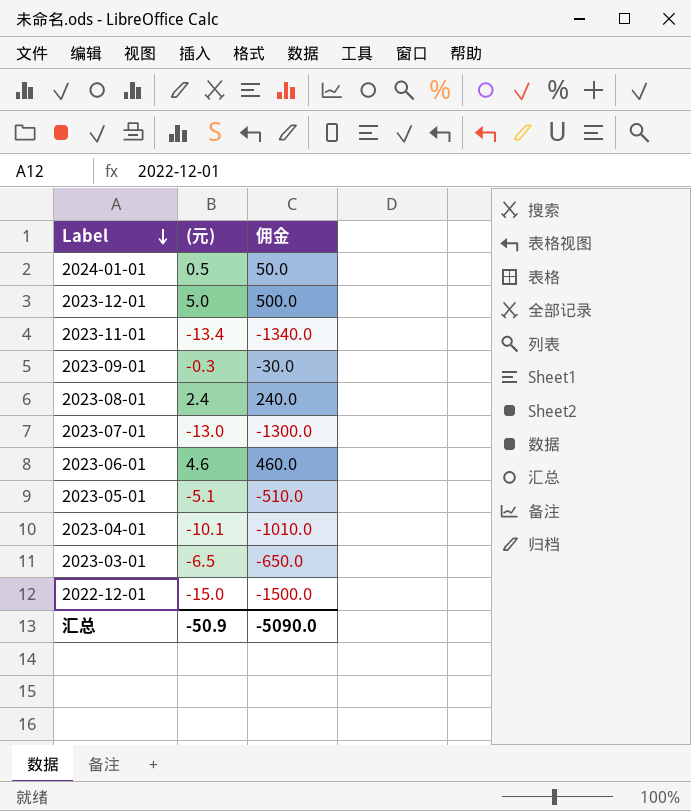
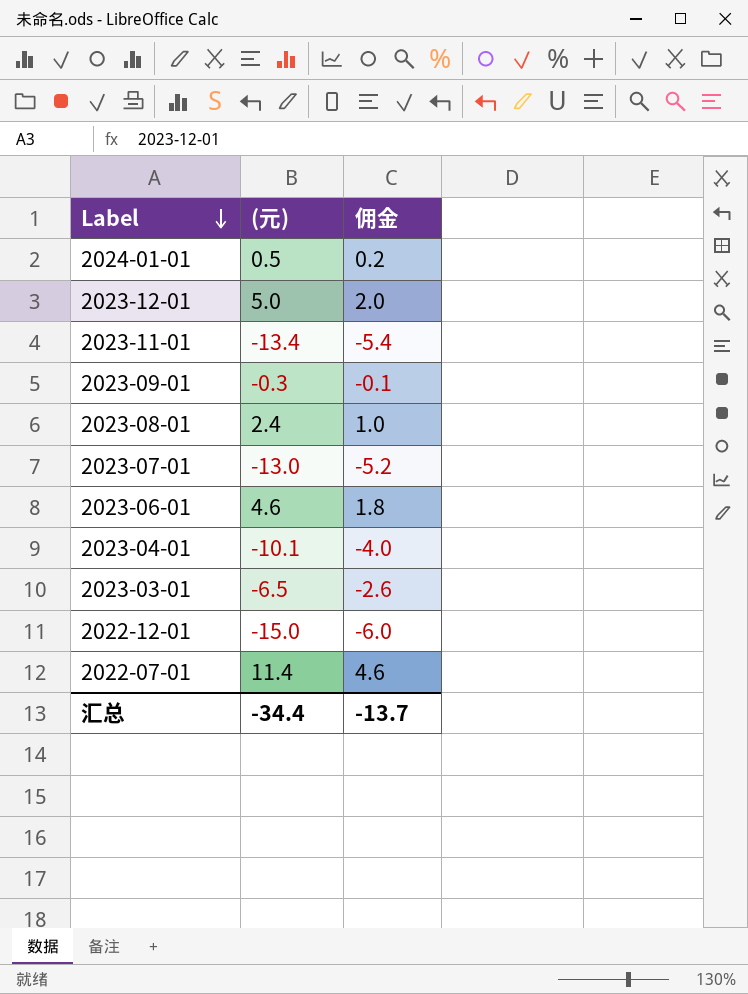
column 佣金 | formula: [(元)] * 100 -> [(元)] * 0.4
row 2023-05-01: -5.1 | -510.0 -> none
row 2022-07-01: none -> 11.4 | 4.6
汇总 | (元): -50.9 -> -34.4
汇总 | 佣金: -5090.0 -> -13.7

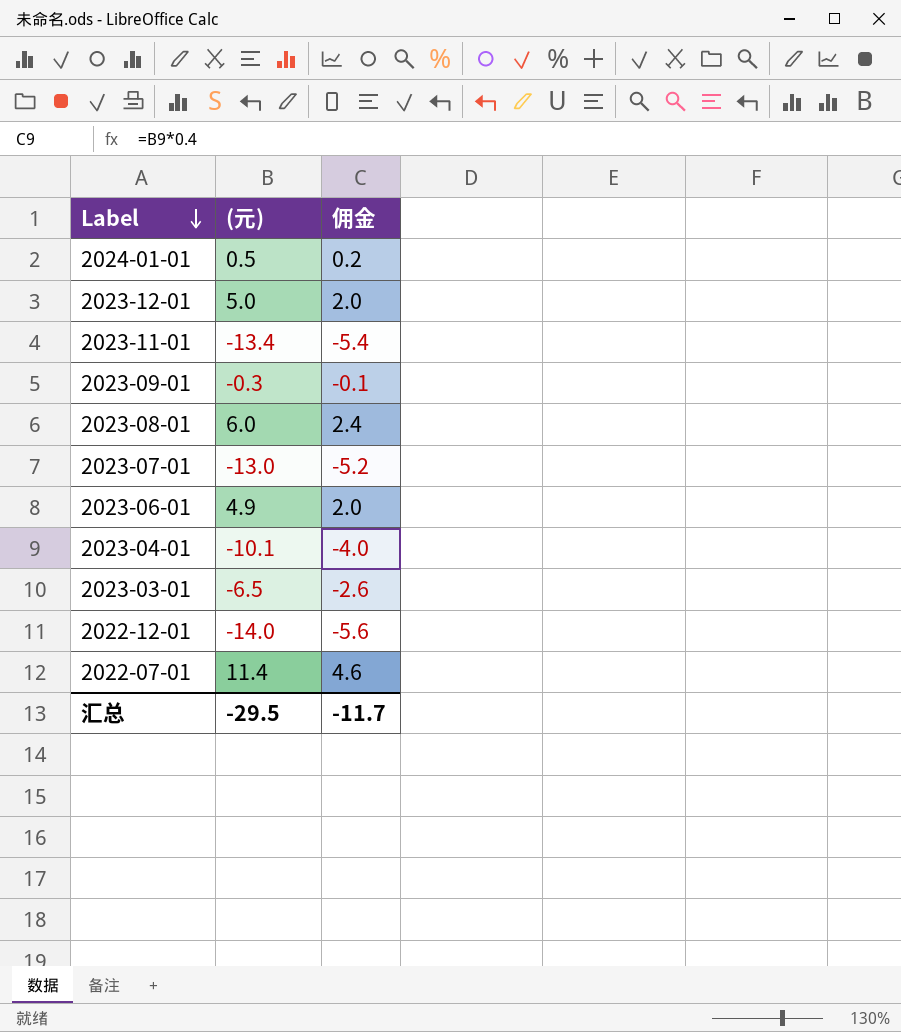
2023-08-01 | (元): 2.4 -> 6.0
2023-08-01 | 佣金: 1.0 -> 2.4
2023-06-01 | (元): 4.6 -> 4.9
2023-06-01 | 佣金: 1.8 -> 2.0
2022-12-01 | (元): -15.0 -> -14.0
2022-12-01 | 佣金: -6.0 -> -5.6
汇总 | (元): -34.4 -> -29.5
汇总 | 佣金: -13.7 -> -11.7

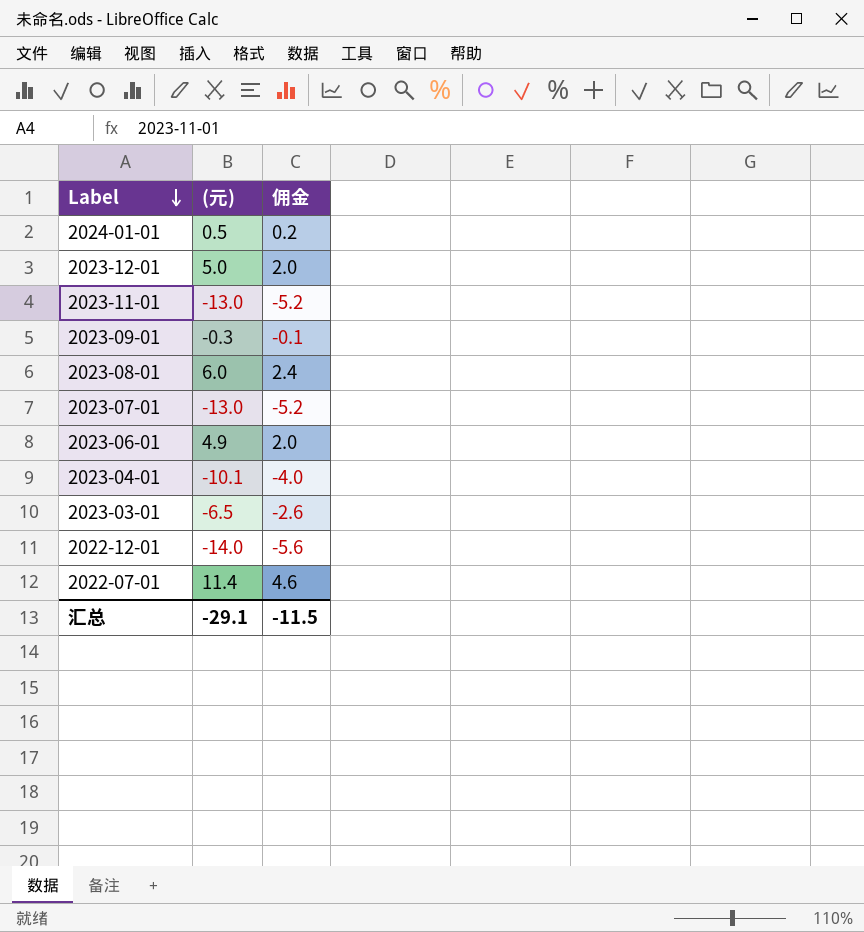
2023-11-01 | (元): -13.4 -> -13.0
2023-11-01 | 佣金: -5.4 -> -5.2
汇总 | (元): -29.5 -> -29.1
汇总 | 佣金: -11.7 -> -11.5

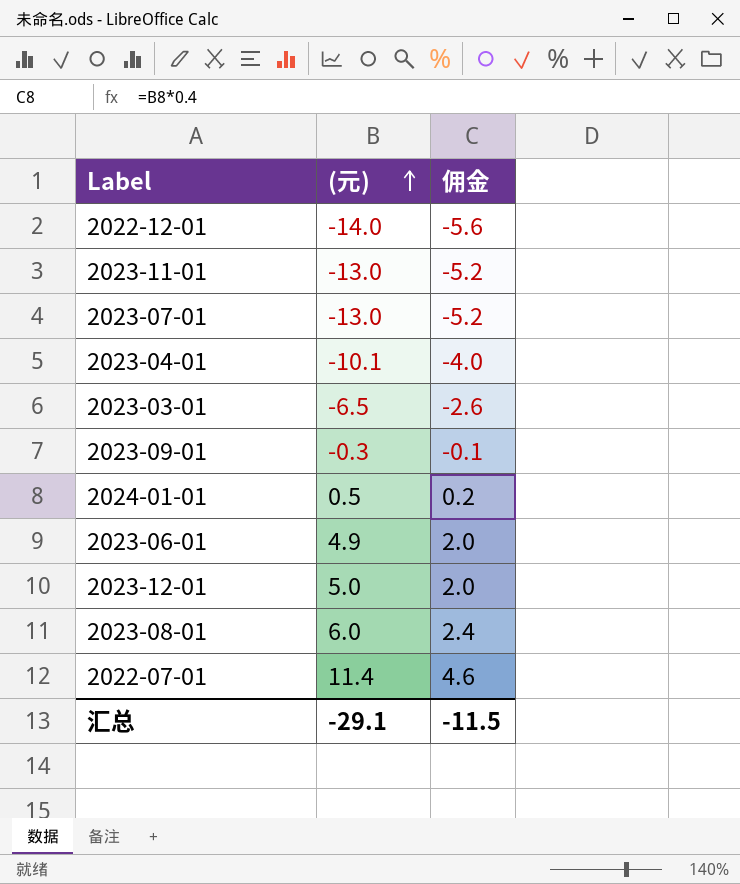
row order: Label descending -> (元) ascending

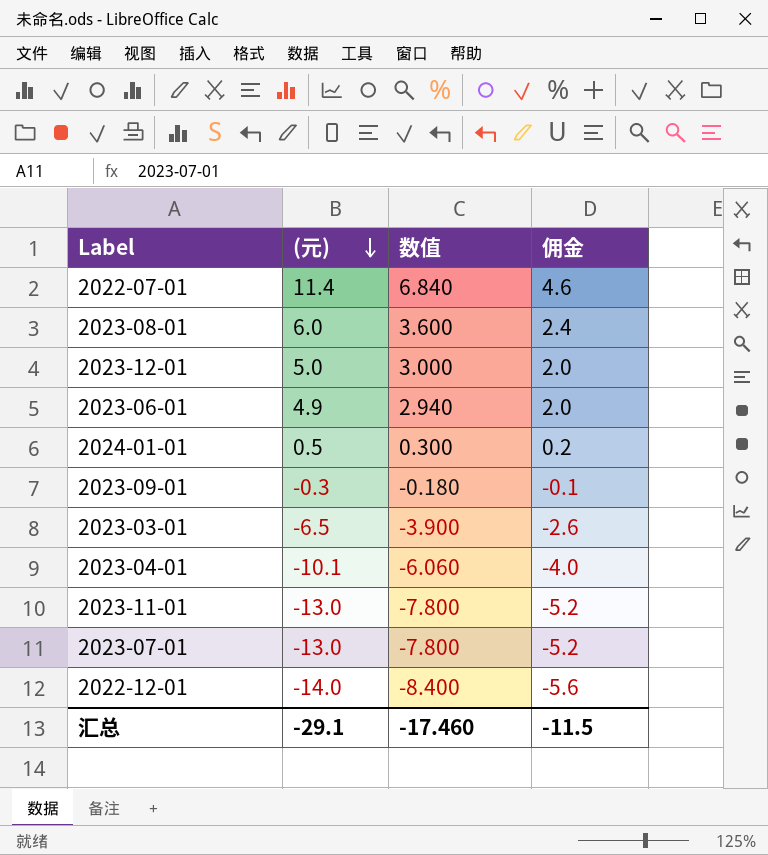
row order: (元) ascending -> (元) descending
column 数值 | formula: none -> [(元)] * 0.6

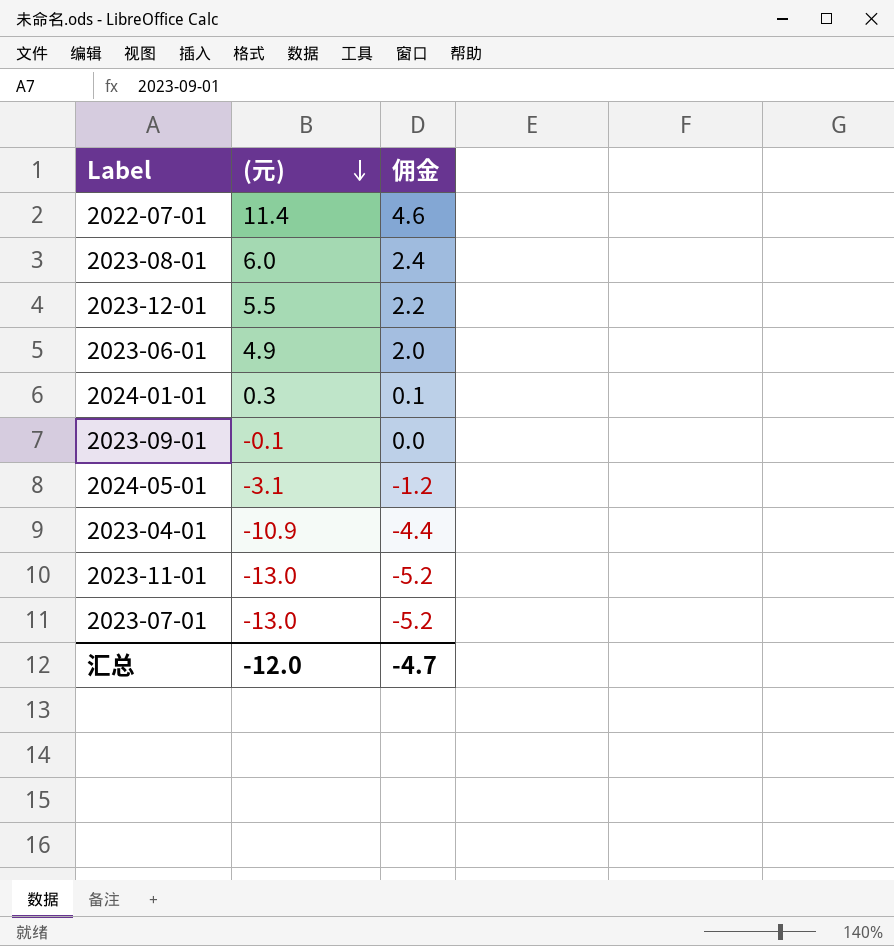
column 数值 | formula: [(元)] * 0.6 -> none
row 2023-03-01: -6.5 | -3.900 | -2.6 -> none
row 2022-12-01: -14.0 | -8.400 | -5.6 -> none
2023-12-01 | (元): 5.0 -> 5.5
2023-12-01 | 佣金: 2.0 -> 2.2
2024-01-01 | (元): 0.5 -> 0.3
2024-01-01 | 佣金: 0.2 -> 0.1
2023-09-01 | (元): -0.3 -> -0.1
2023-09-01 | 佣金: -0.1 -> 0.0
row 2024-05-01: none -> -3.1 | -1.2
2023-04-01 | (元): -10.1 -> -10.9
2023-04-01 | 佣金: -4.0 -> -4.4
汇总 | (元): -29.1 -> -12.0
汇总 | 佣金: -11.5 -> -4.7

